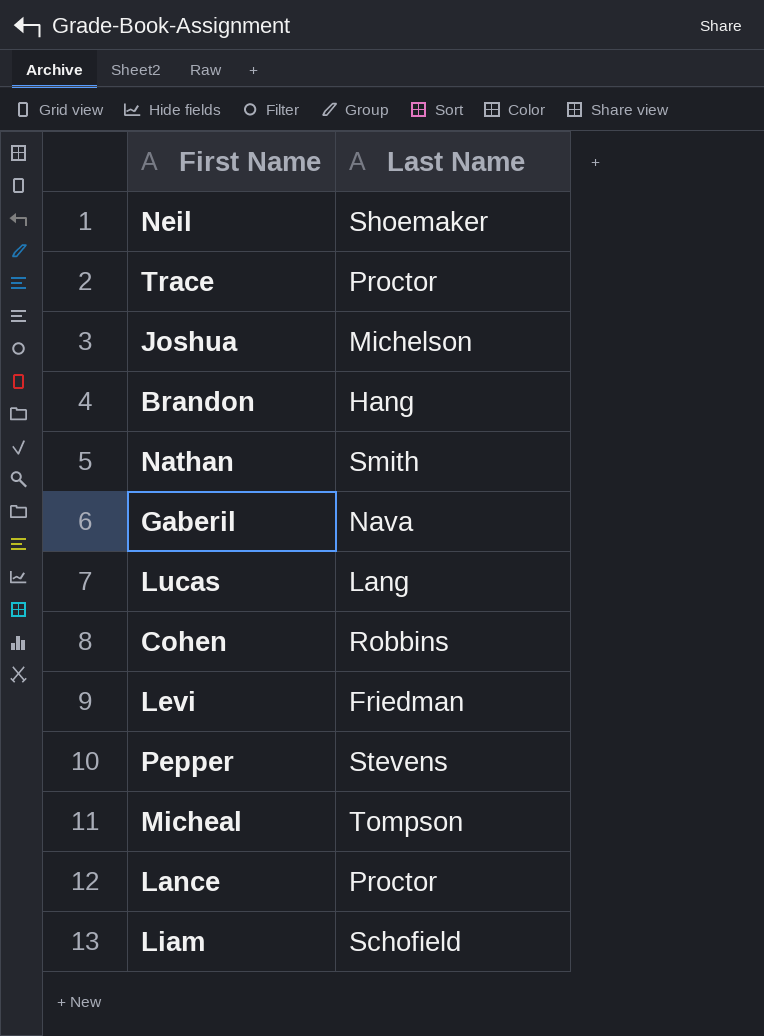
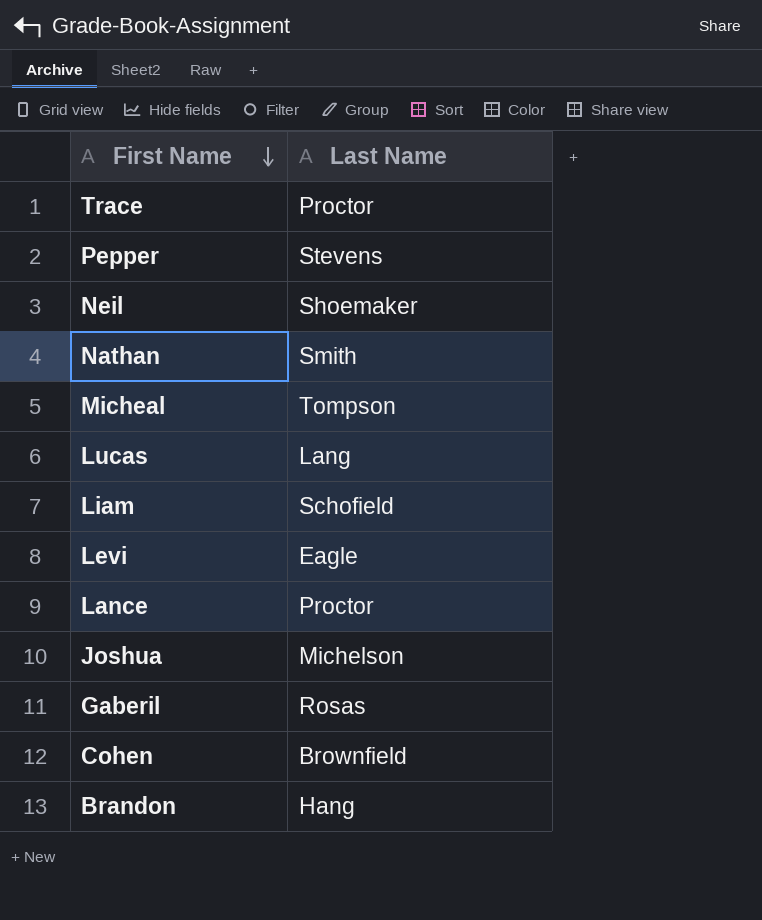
row order: none -> First Name descending
Levi | Last Name: Friedman -> Eagle
Gaberil | Last Name: Nava -> Rosas
Cohen | Last Name: Robbins -> Brownfield

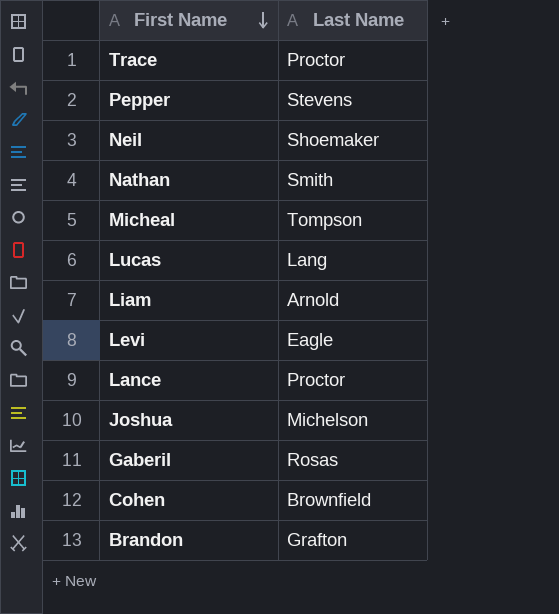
Liam | Last Name: Schofield -> Arnold
Brandon | Last Name: Hang -> Grafton

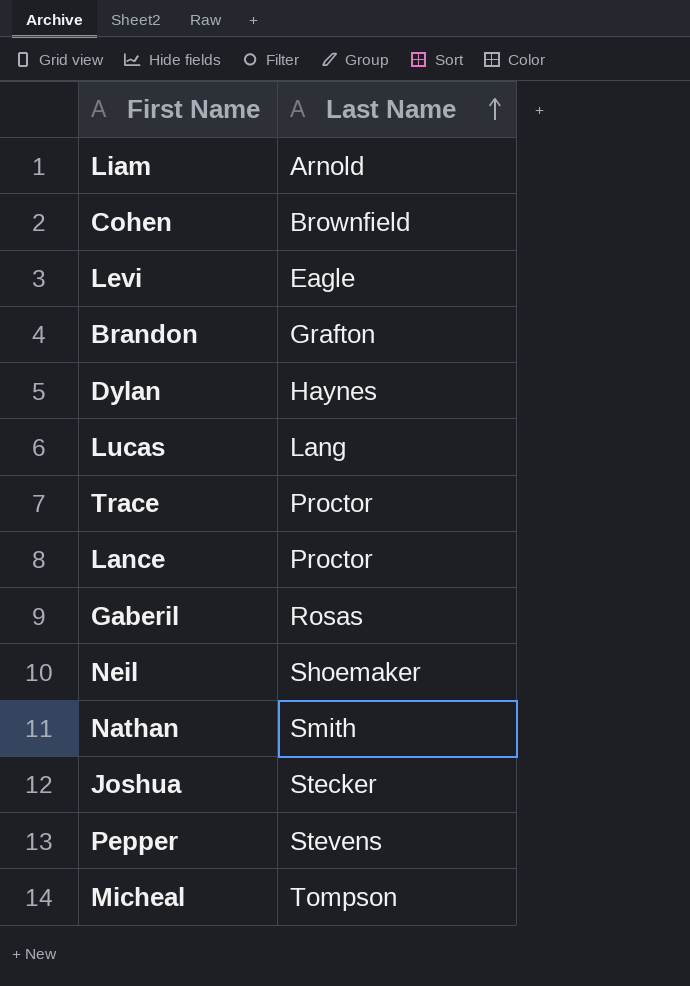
row order: First Name descending -> Last Name ascending
row Dylan: none -> Haynes
Joshua | Last Name: Michelson -> Stecker

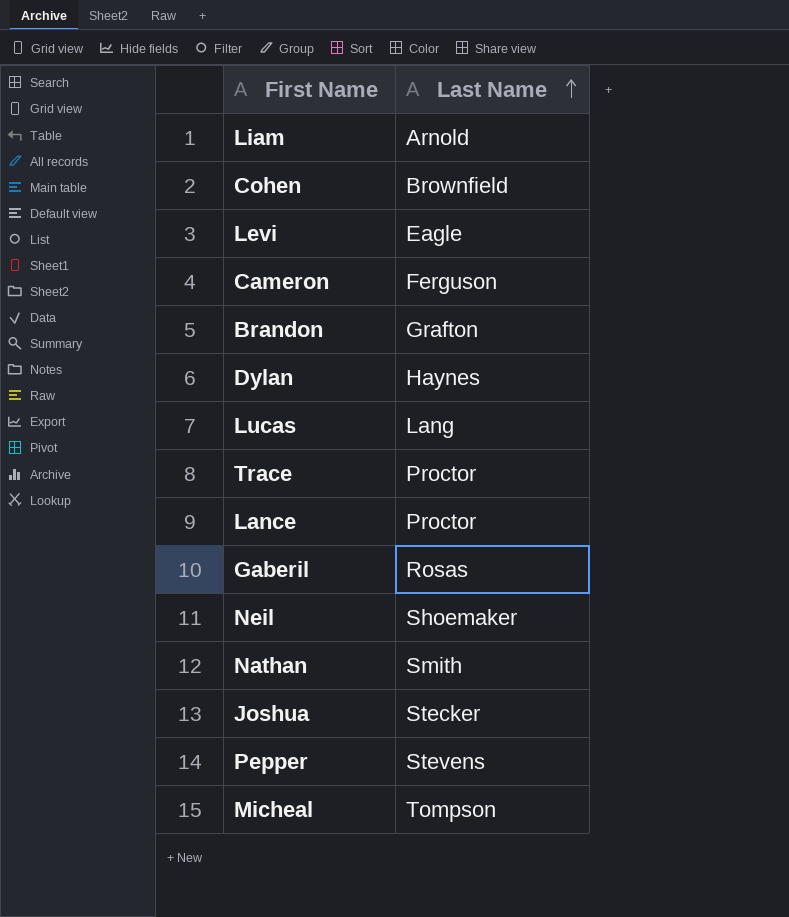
row Cameron: none -> Ferguson

